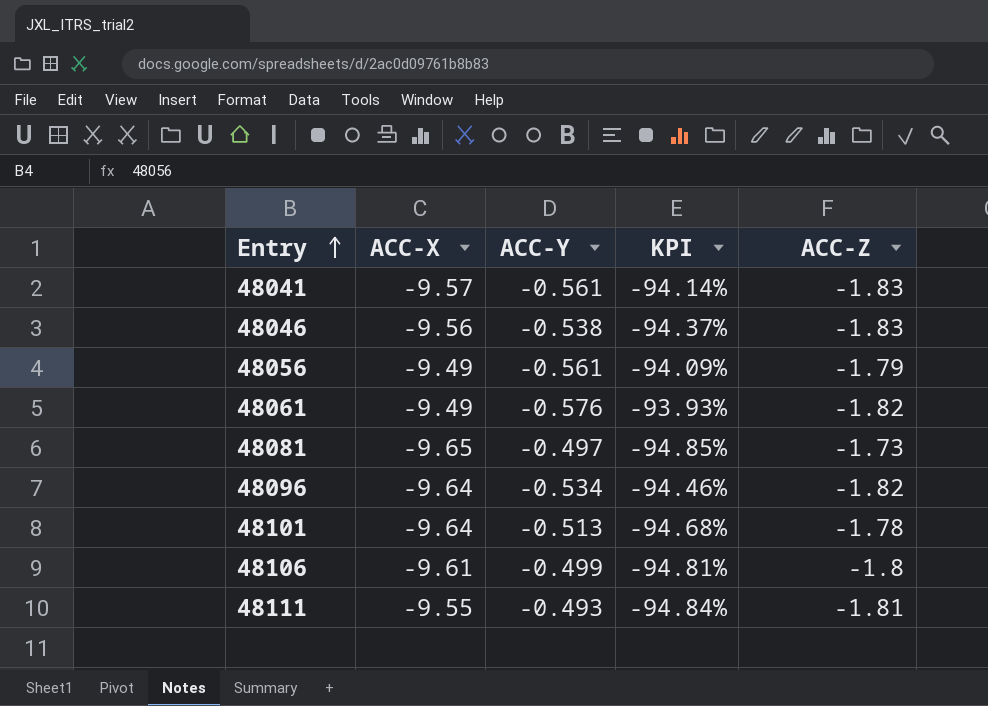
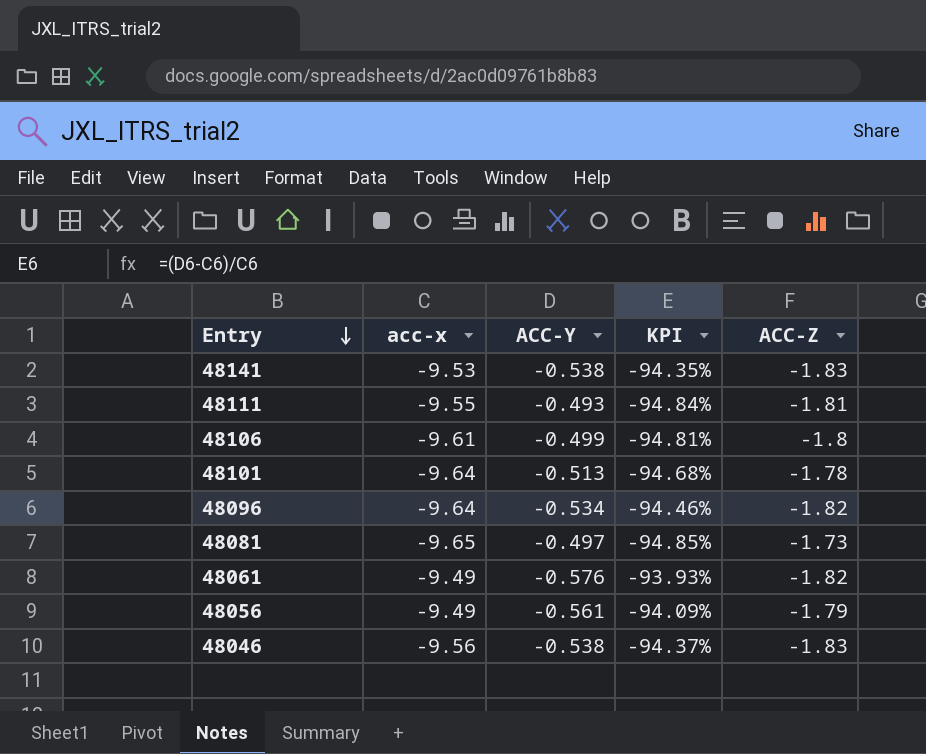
row order: Entry ascending -> Entry descending
column name: ACC-X -> acc-x
row 48041: -9.57 | -0.561 | -94.14% | -1.83 -> none
row 48141: none -> -9.53 | -0.538 | -94.35% | -1.83

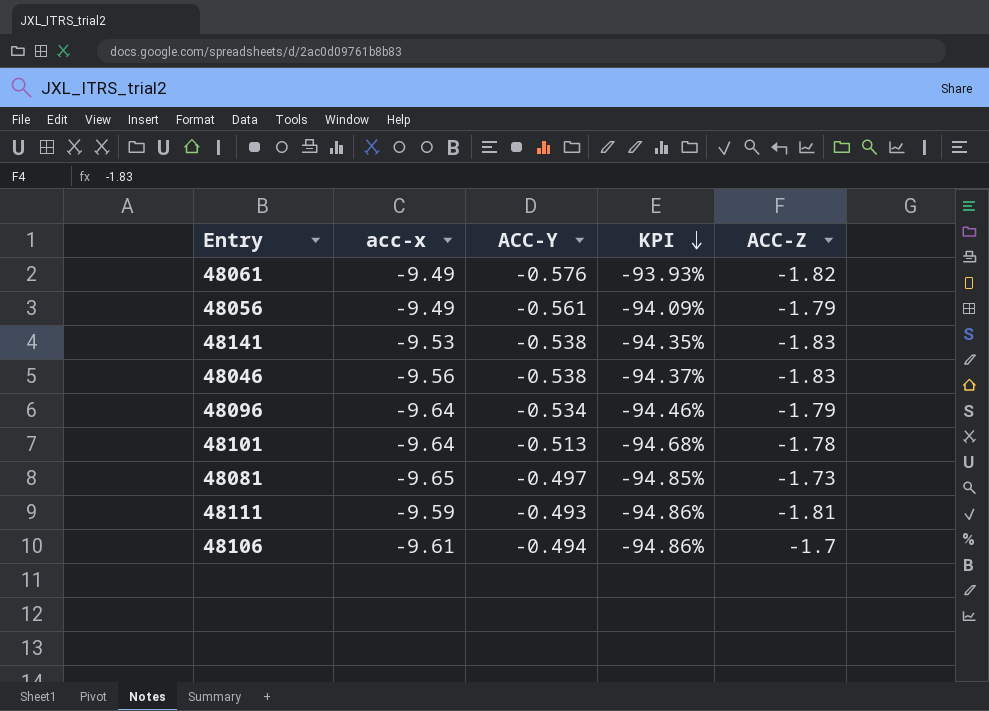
row order: Entry descending -> KPI descending
48096 | ACC-Z: -1.82 -> -1.79
48111 | acc-x: -9.55 -> -9.59
48111 | KPI: -94.84% -> -94.86%
48106 | ACC-Y: -0.499 -> -0.494
48106 | KPI: -94.81% -> -94.86%
48106 | ACC-Z: -1.8 -> -1.7

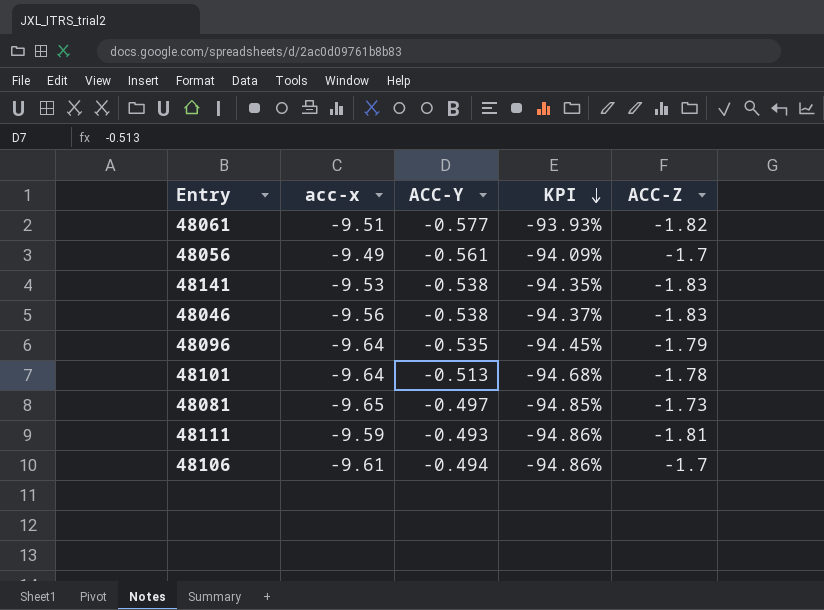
48061 | acc-x: -9.49 -> -9.51
48061 | ACC-Y: -0.576 -> -0.577
48056 | ACC-Z: -1.79 -> -1.7
48096 | ACC-Y: -0.534 -> -0.535
48096 | KPI: -94.46% -> -94.45%

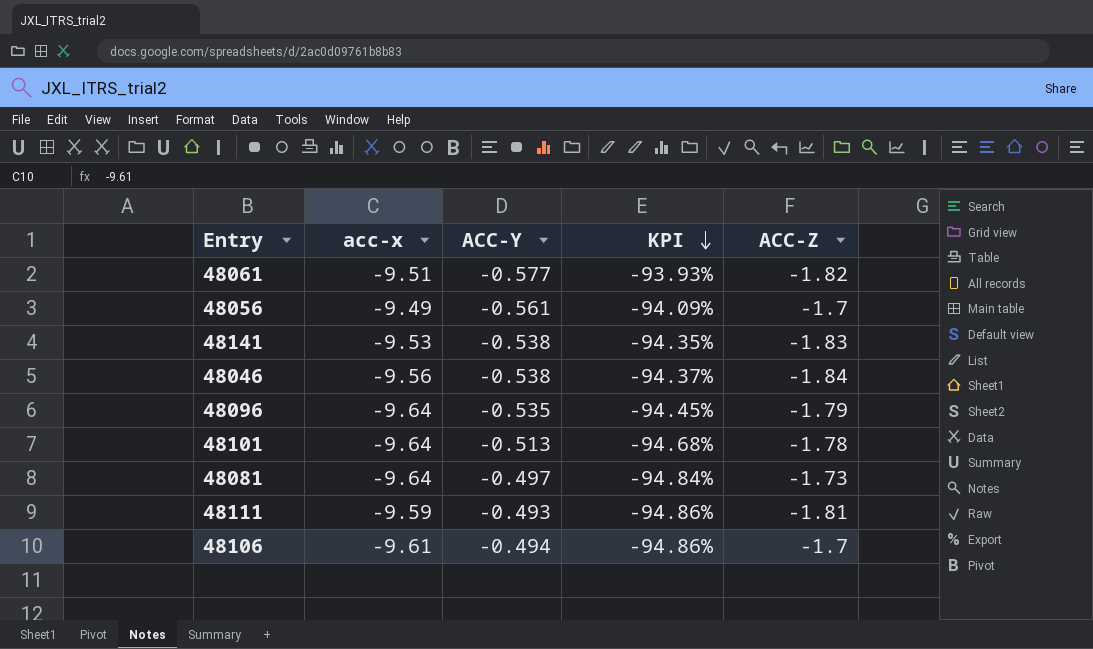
48046 | ACC-Z: -1.83 -> -1.84
48081 | acc-x: -9.65 -> -9.64
48081 | KPI: -94.85% -> -94.84%

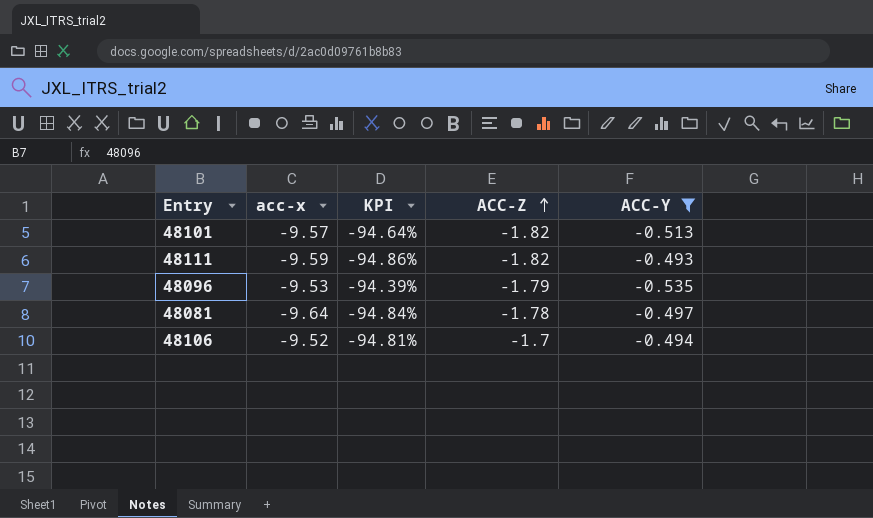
filter: none -> ACC-Y >= -0.535
row order: KPI descending -> ACC-Z ascending
column ACC-Y | position: 3 -> 5
48101 | acc-x: -9.64 -> -9.57
48101 | KPI: -94.68% -> -94.64%
48101 | ACC-Z: -1.78 -> -1.82
48111 | ACC-Z: -1.81 -> -1.82
48096 | acc-x: -9.64 -> -9.53
48096 | KPI: -94.45% -> -94.39%
48081 | ACC-Z: -1.73 -> -1.78
48106 | acc-x: -9.61 -> -9.52
48106 | KPI: -94.86% -> -94.81%

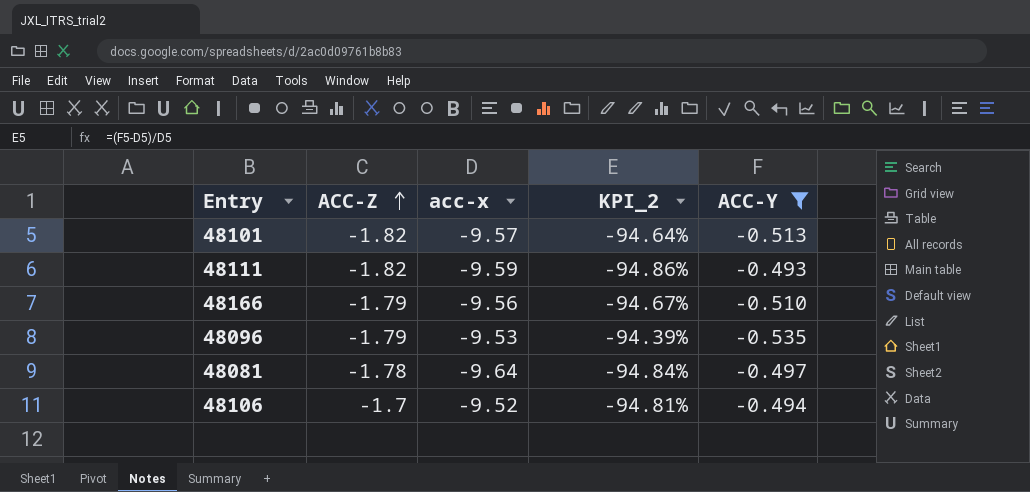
column ACC-Z | position: 4 -> 2
column name: KPI -> KPI_2
row 48166: none -> -1.79 | -9.56 | -94.67% | -0.510

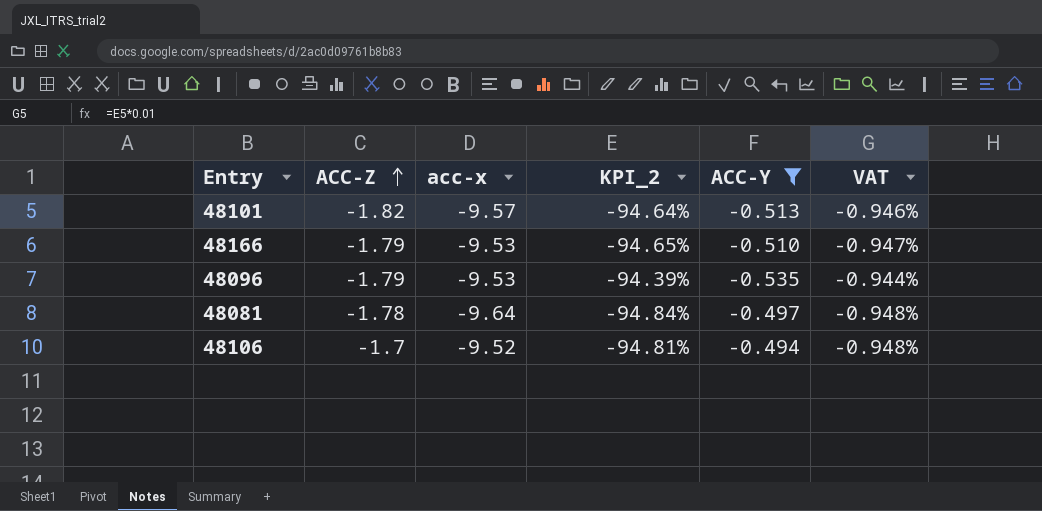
column VAT | formula: none -> [KPI_2] * 0.01
row 48111: -1.82 | -9.59 | -94.86% | -0.493 -> none
48166 | acc-x: -9.56 -> -9.53
48166 | KPI_2: -94.67% -> -94.65%

